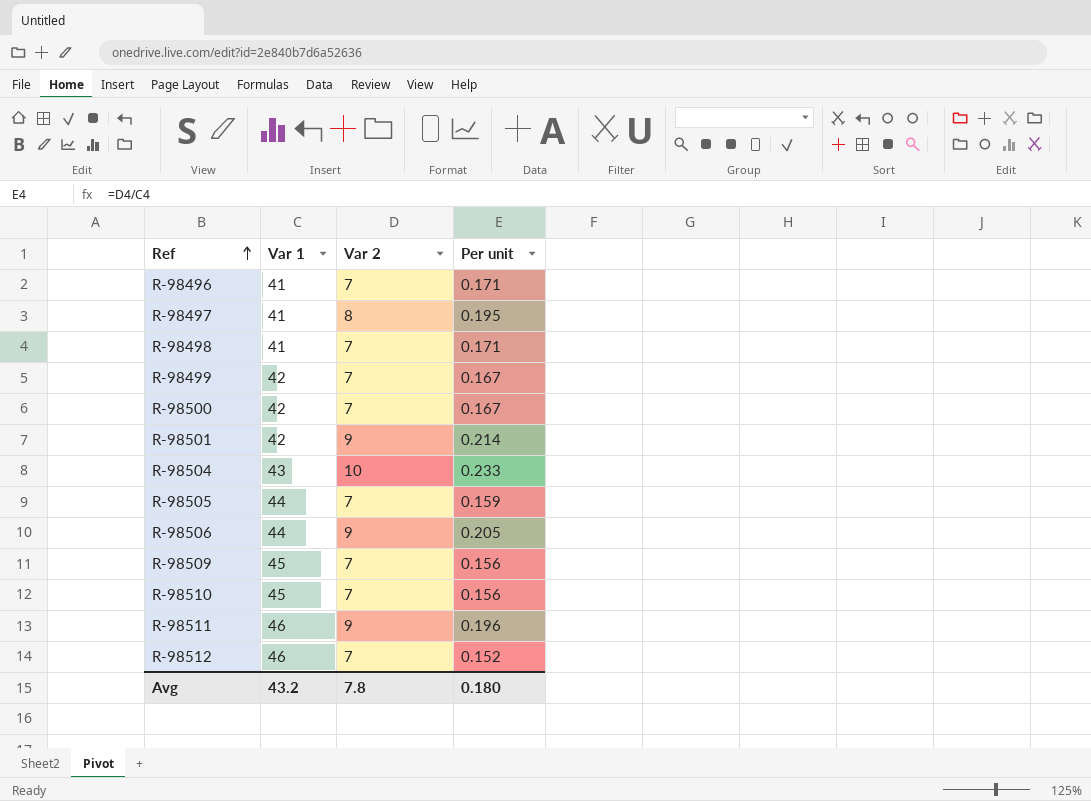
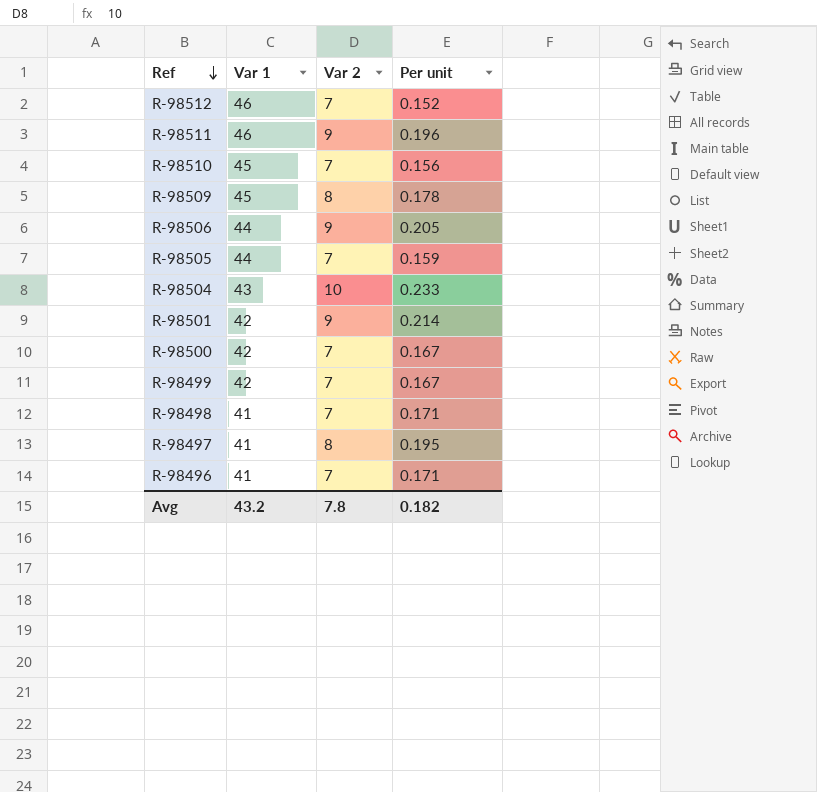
row order: Ref ascending -> Ref descending
R-98509 | Var 2: 7 -> 8
R-98509 | Per unit: 0.156 -> 0.178
Avg | Per unit: 0.180 -> 0.182

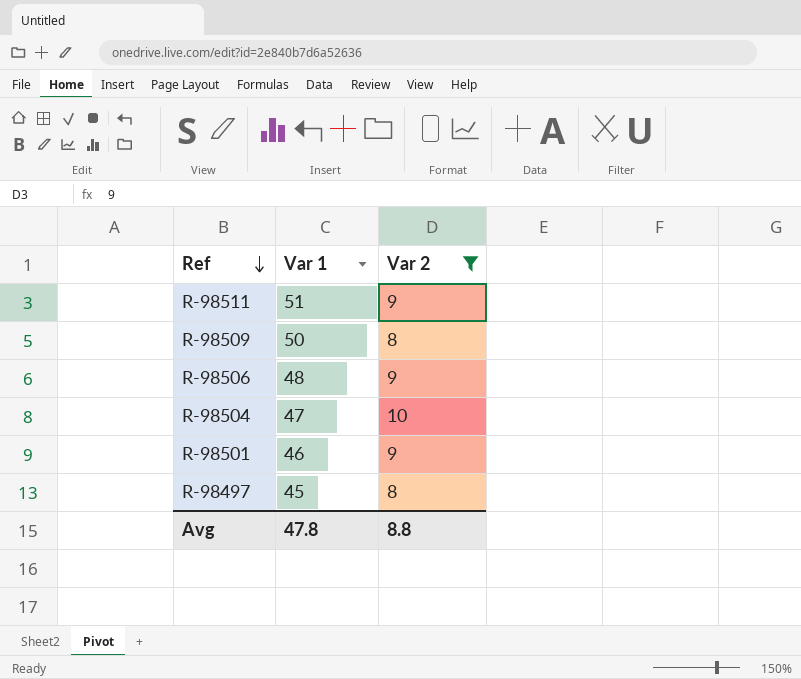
filter: none -> Var 2 != 7
column Per unit | formula: [Var 2] / [Var 1] -> none
R-98511 | Var 1: 46 -> 51
R-98509 | Var 1: 45 -> 50
R-98506 | Var 1: 44 -> 48
R-98504 | Var 1: 43 -> 47
R-98501 | Var 1: 42 -> 46
R-98497 | Var 1: 41 -> 45
Avg | Var 1: 43.2 -> 47.8
Avg | Var 2: 7.8 -> 8.8

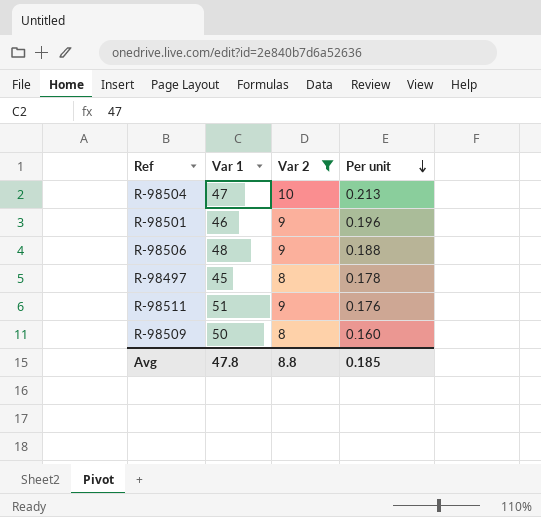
row order: Ref descending -> Per unit descending
column Per unit | formula: none -> [Var 2] / [Var 1]

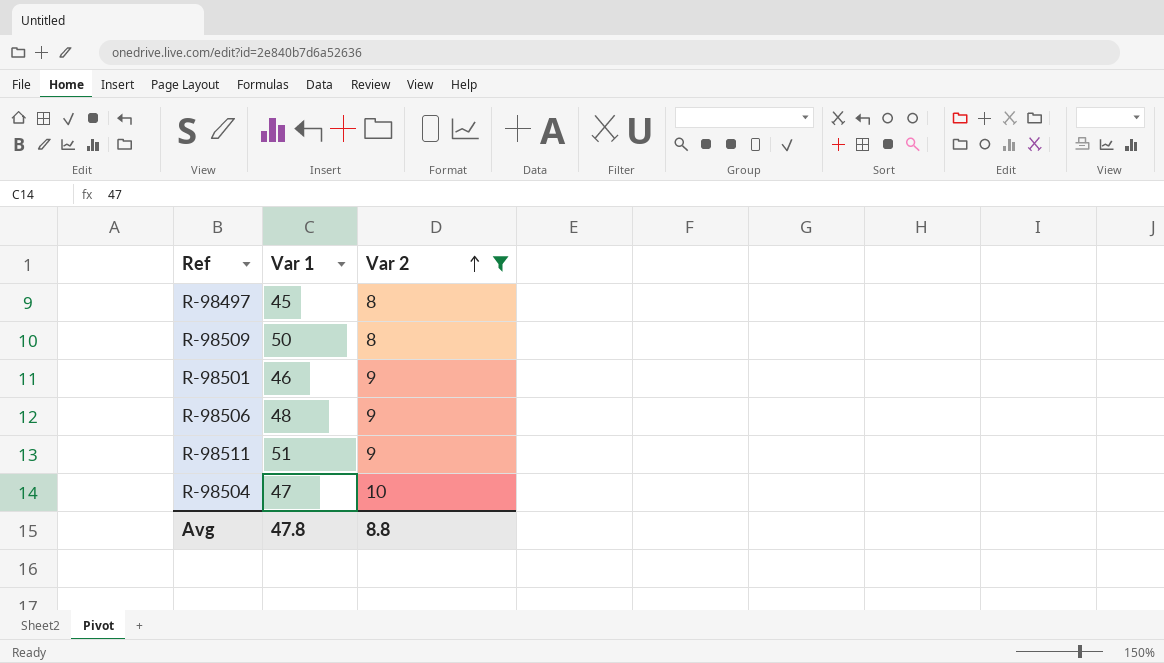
row order: Per unit descending -> Var 2 ascending
column Per unit | formula: [Var 2] / [Var 1] -> none

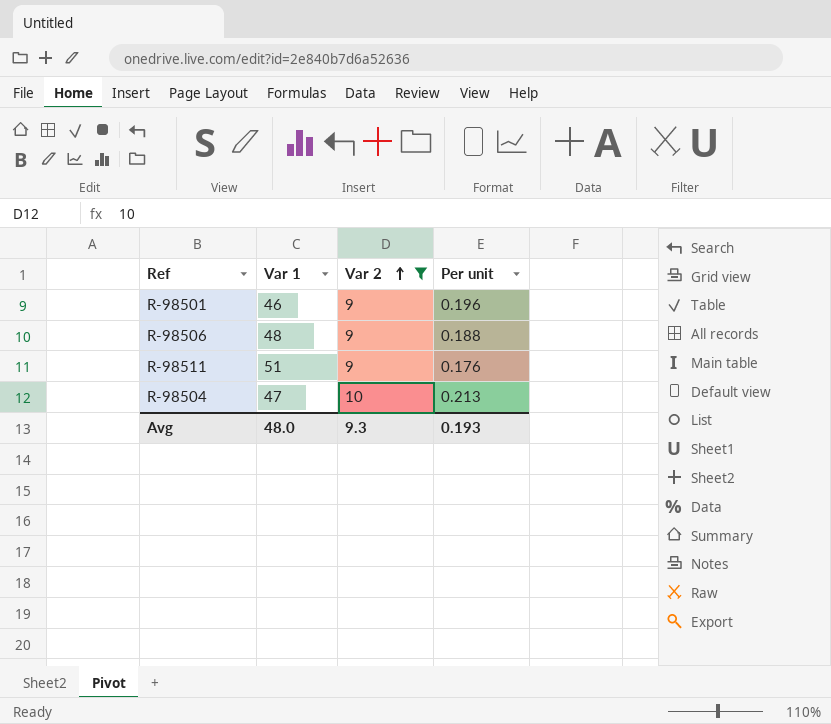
column Per unit | formula: none -> [Var 2] / [Var 1]
row R-98497: 45 | 8 -> none
row R-98509: 50 | 8 -> none
Avg | Var 1: 47.8 -> 48.0
Avg | Var 2: 8.8 -> 9.3

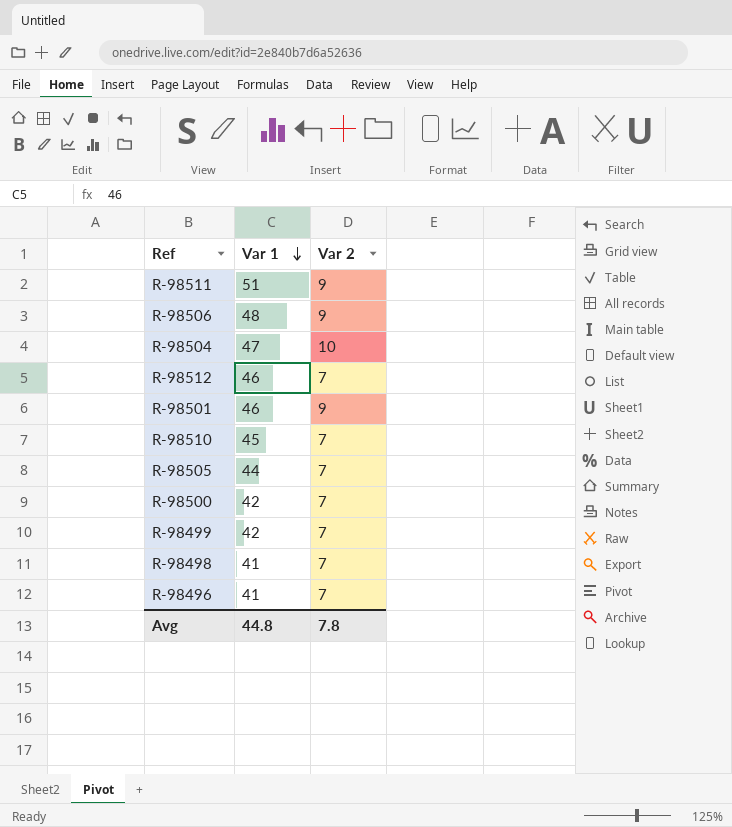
filter: Var 2 != 7 -> none
row order: Var 2 ascending -> Var 1 descending
column Per unit | formula: [Var 2] / [Var 1] -> none
Avg | Var 1: 48.0 -> 44.8
Avg | Var 2: 9.3 -> 7.8

